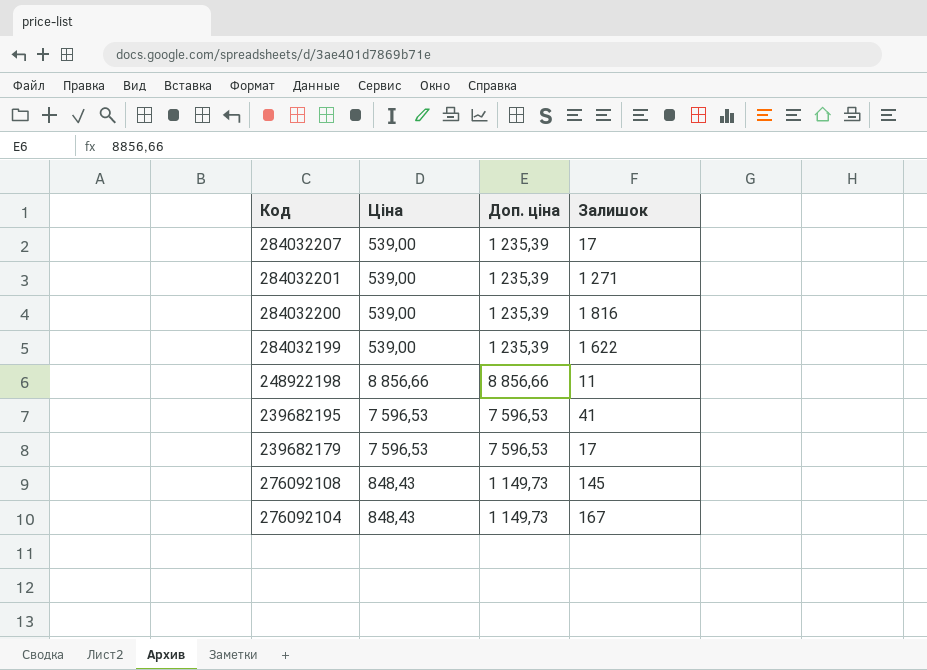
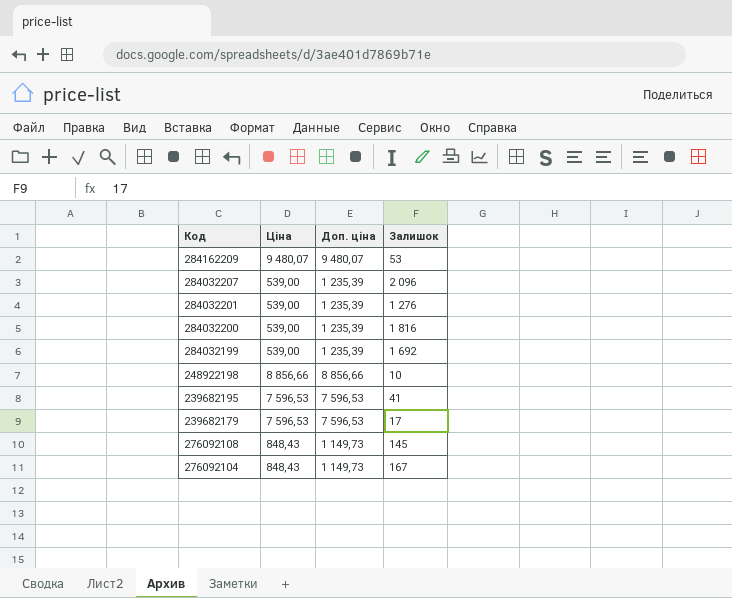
row 284162209: none -> 9 480,07 | 9 480,07 | 53
284032207 | Залишок: 17 -> 2 096
284032201 | Залишок: 1 271 -> 1 276
284032199 | Залишок: 1 622 -> 1 692
248922198 | Залишок: 11 -> 10

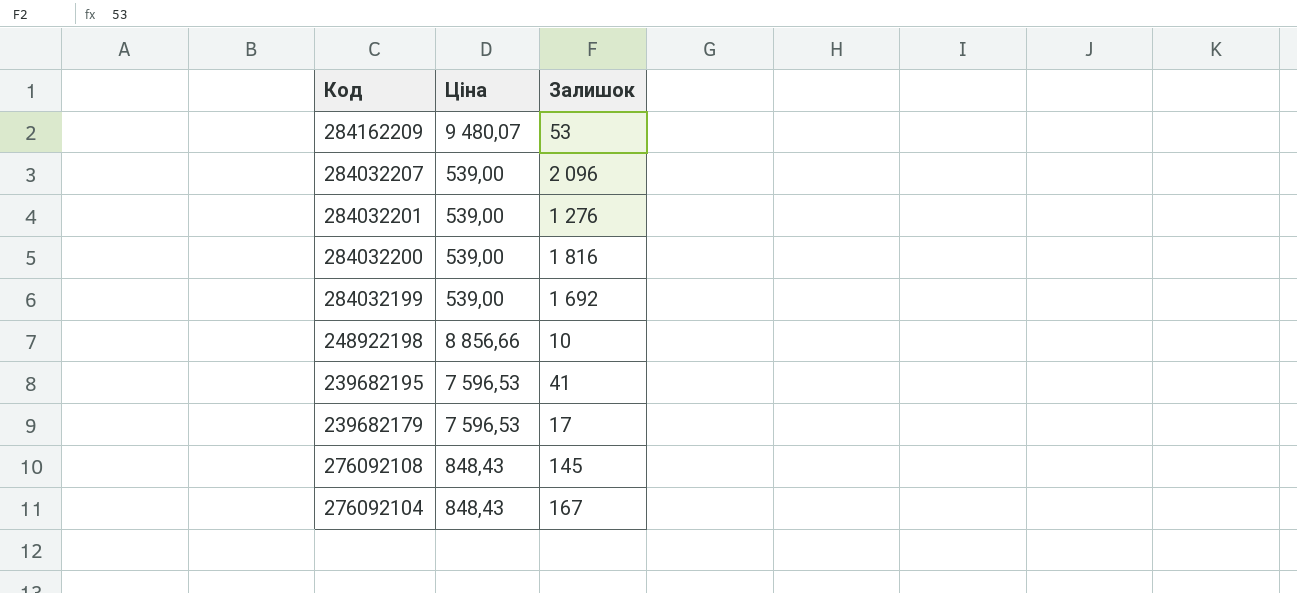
column Доп. ціна | position: 3 -> none

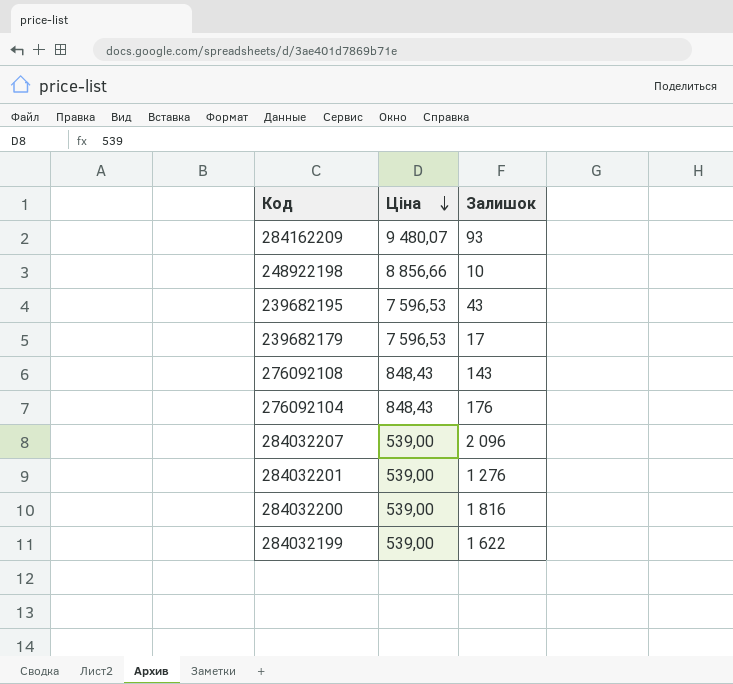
row order: none -> Ціна descending
284162209 | Залишок: 53 -> 93
239682195 | Залишок: 41 -> 43
276092108 | Залишок: 145 -> 143
276092104 | Залишок: 167 -> 176
284032199 | Залишок: 1 692 -> 1 622

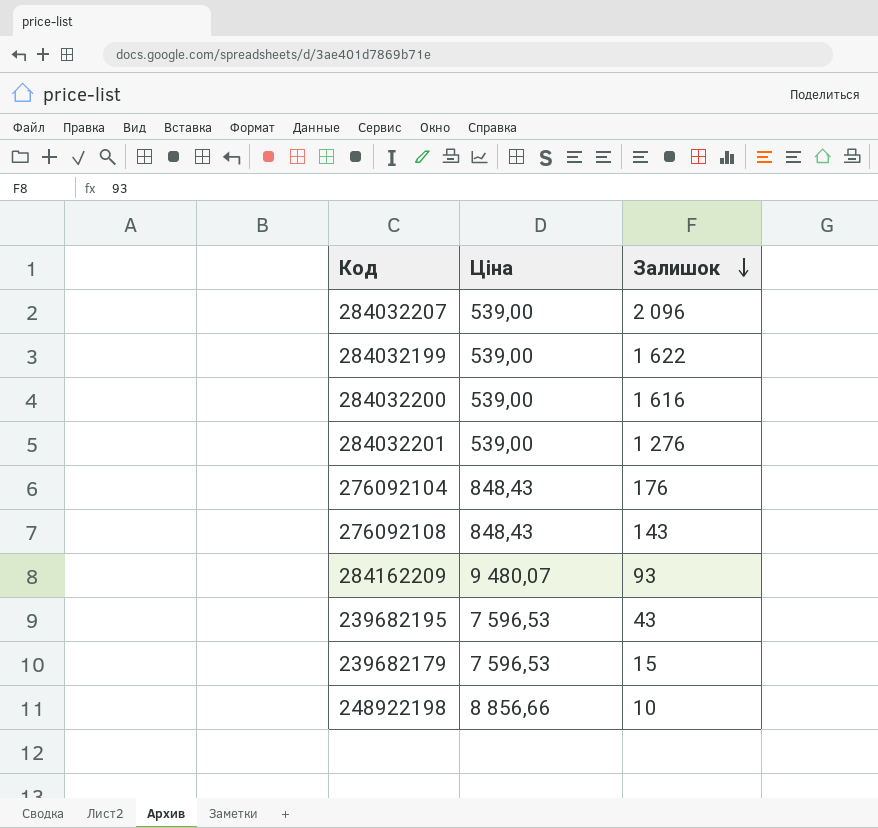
row order: Ціна descending -> Залишок descending
284032200 | Залишок: 1 816 -> 1 616
239682179 | Залишок: 17 -> 15

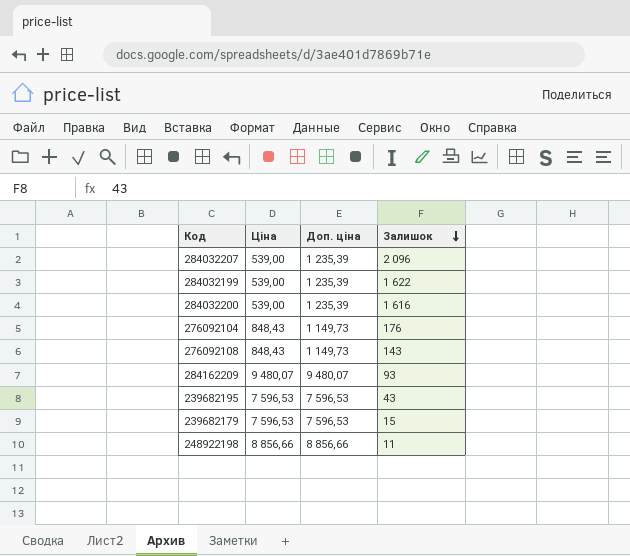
column Доп. ціна | position: none -> 3
row 284032201: 539,00 | 1 276 -> none
248922198 | Залишок: 10 -> 11

